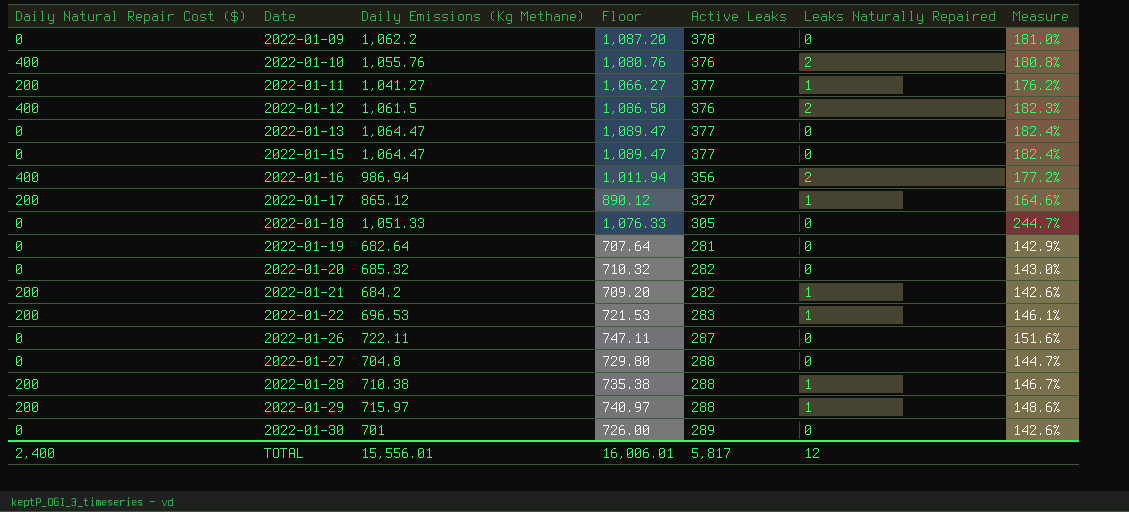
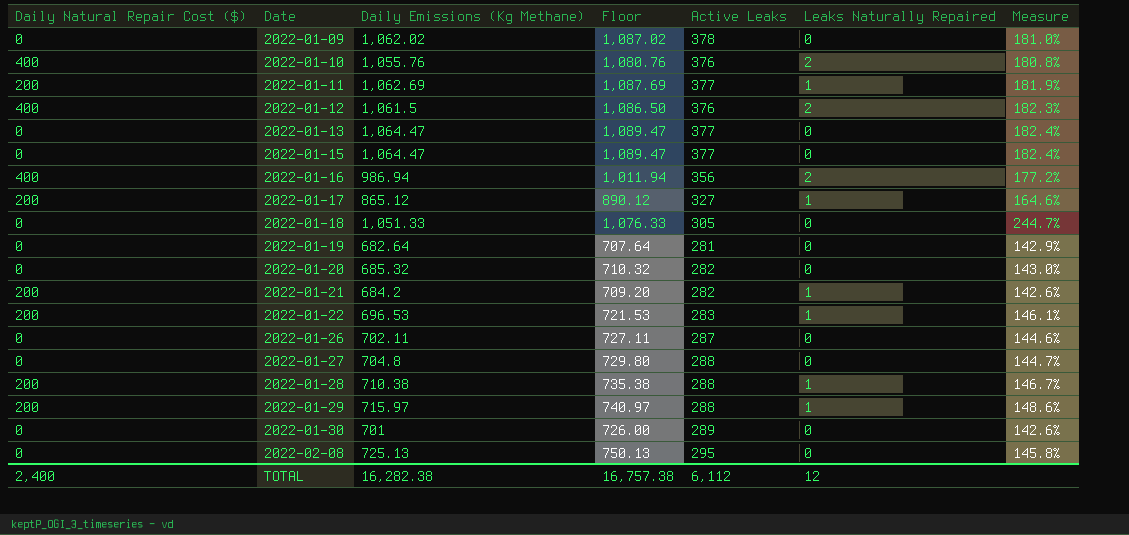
2022-01-09 | Daily Emissions (Kg Methane): 1,062.2 -> 1,062.02
2022-01-09 | Floor: 1,087.20 -> 1,087.02
2022-01-11 | Daily Emissions (Kg Methane): 1,041.27 -> 1,062.69
2022-01-11 | Floor: 1,066.27 -> 1,087.69
2022-01-11 | Measure: 176.2% -> 181.9%
2022-01-26 | Daily Emissions (Kg Methane): 722.11 -> 702.11
2022-01-26 | Floor: 747.11 -> 727.11
2022-01-26 | Measure: 151.6% -> 144.6%
row 2022-02-08: none -> 0 | 725.13 | 750.13 | 295 | 0 | 145.8%
TOTAL | Daily Emissions (Kg Methane): 15,556.01 -> 16,282.38
TOTAL | Floor: 16,006.01 -> 16,757.38
TOTAL | Active Leaks: 5,817 -> 6,112

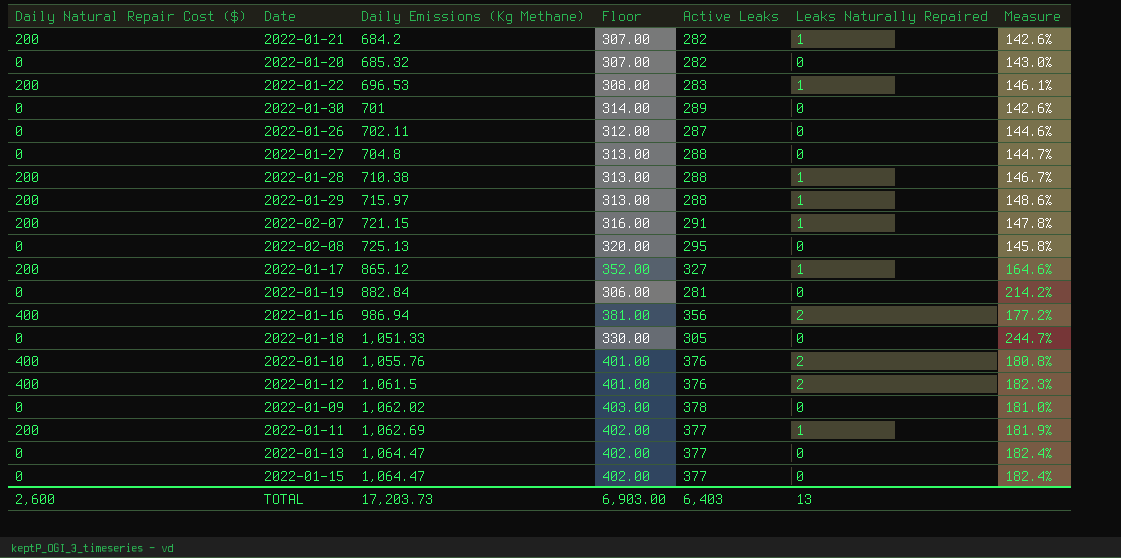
row order: Date ascending -> Daily Emissions (Kg Methane) ascending
column Floor | formula: [Daily Emissions (Kg Methane)] + 25 -> [Active Leaks] + 25
row 2022-02-07: none -> 200 | 721.15 | 316.00 | 291 | 1 | 147.8%
2022-01-19 | Daily Emissions (Kg Methane): 682.64 -> 882.84
2022-01-19 | Measure: 142.9% -> 214.2%
TOTAL | Daily Natural Repair Cost ($): 2,400 -> 2,600
TOTAL | Daily Emissions (Kg Methane): 16,282.38 -> 17,203.73
TOTAL | Floor: 16,757.38 -> 6,903.00
TOTAL | Active Leaks: 6,112 -> 6,403
TOTAL | Leaks Naturally Repaired: 12 -> 13

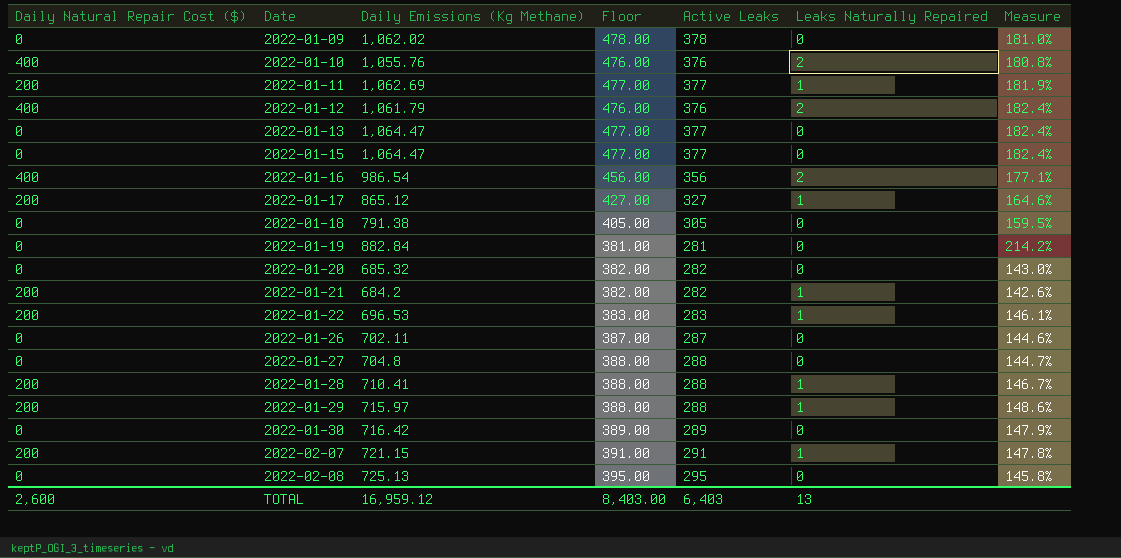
row order: Daily Emissions (Kg Methane) ascending -> Date ascending
column Floor | formula: [Active Leaks] + 25 -> [Active Leaks] + 100
2022-01-12 | Daily Emissions (Kg Methane): 1,061.5 -> 1,061.79
2022-01-12 | Measure: 182.3% -> 182.4%
2022-01-16 | Daily Emissions (Kg Methane): 986.94 -> 986.54
2022-01-16 | Measure: 177.2% -> 177.1%
2022-01-18 | Daily Emissions (Kg Methane): 1,051.33 -> 791.38
2022-01-18 | Measure: 244.7% -> 159.5%
2022-01-28 | Daily Emissions (Kg Methane): 710.38 -> 710.41
2022-01-30 | Daily Emissions (Kg Methane): 701 -> 716.42
2022-01-30 | Measure: 142.6% -> 147.9%
TOTAL | Daily Emissions (Kg Methane): 17,203.73 -> 16,959.12
TOTAL | Floor: 6,903.00 -> 8,403.00

